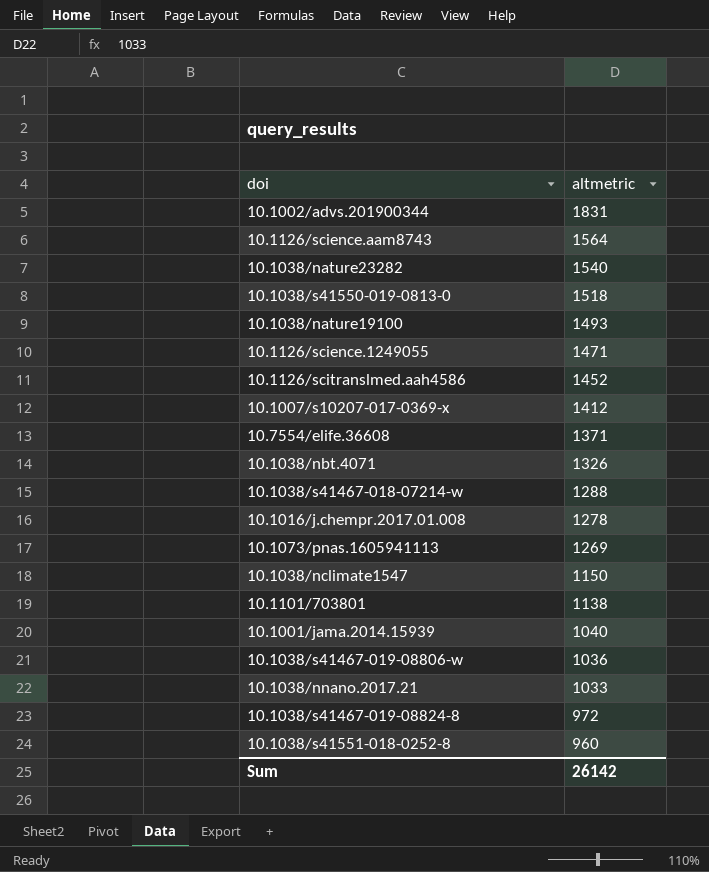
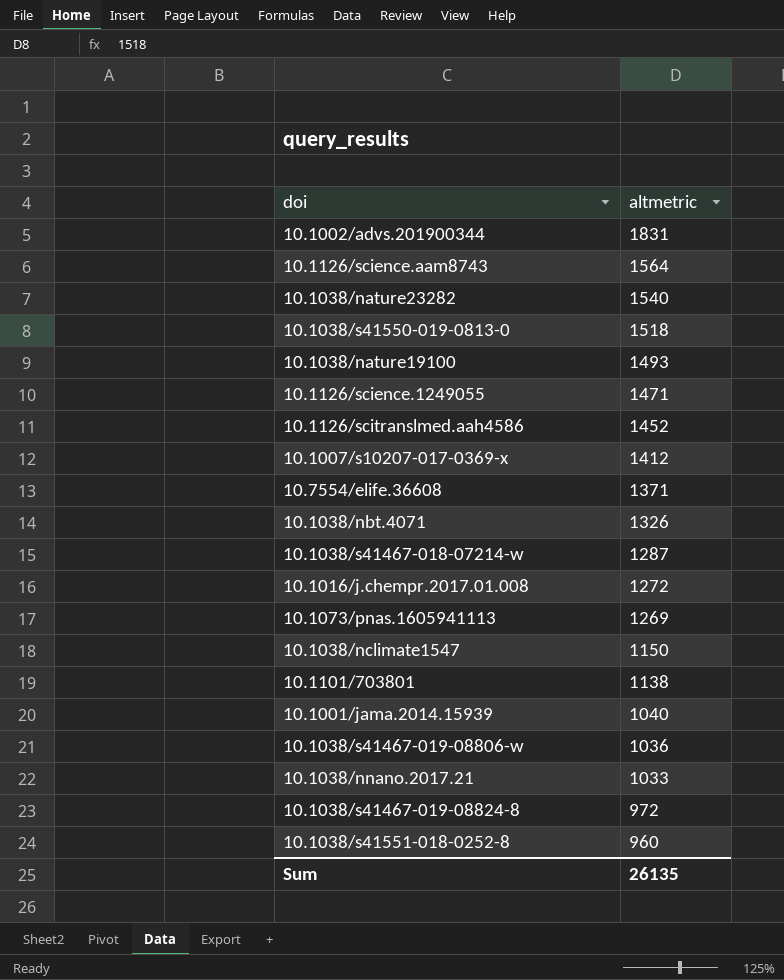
10.1038/s41467-018-07214-w | altmetric: 1288 -> 1287
10.1016/j.chempr.2017.01.008 | altmetric: 1278 -> 1272
Sum | altmetric: 26142 -> 26135

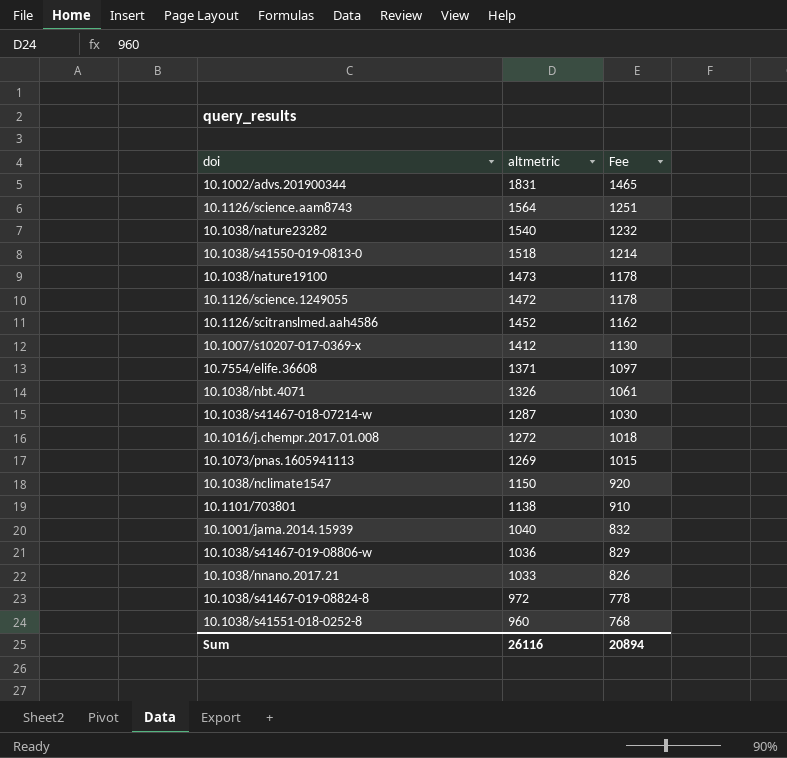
column Fee | formula: none -> [altmetric] * 0.8
10.1038/nature19100 | altmetric: 1493 -> 1473
10.1126/science.1249055 | altmetric: 1471 -> 1472
Sum | altmetric: 26135 -> 26116

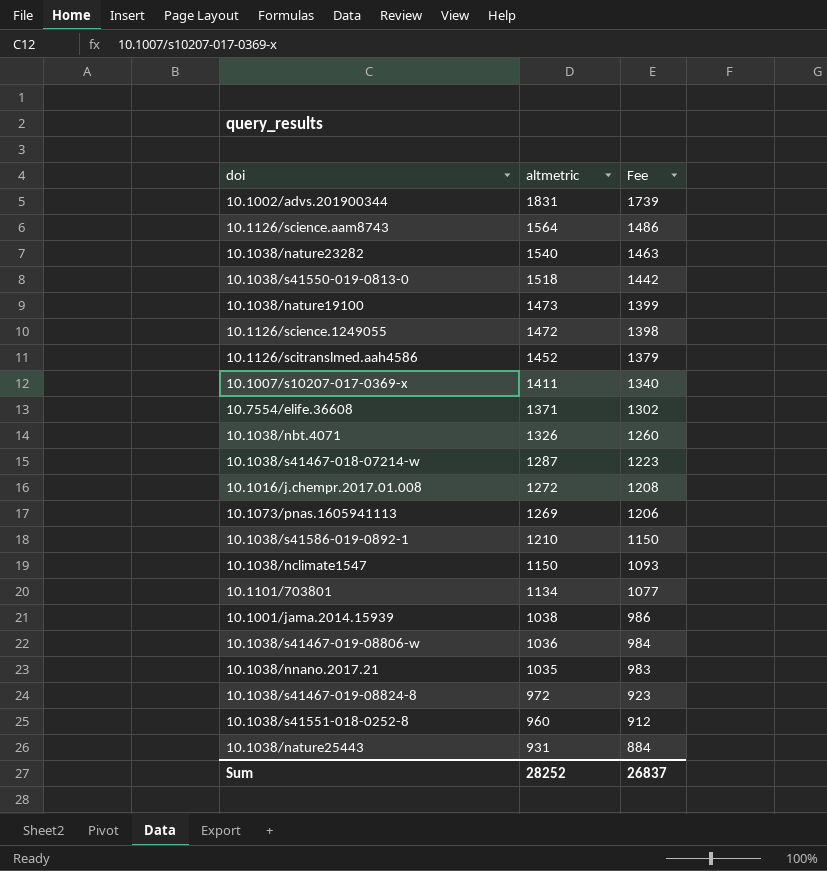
column Fee | formula: [altmetric] * 0.8 -> [altmetric] * 0.95
10.1007/s10207-017-0369-x | altmetric: 1412 -> 1411
row 10.1038/s41586-019-0892-1: none -> 1210 | 1150
10.1101/703801 | altmetric: 1138 -> 1134
10.1001/jama.2014.15939 | altmetric: 1040 -> 1038
10.1038/nnano.2017.21 | altmetric: 1033 -> 1035
row 10.1038/nature25443: none -> 931 | 884
Sum | altmetric: 26116 -> 28252
Sum | Fee: 20894 -> 26837

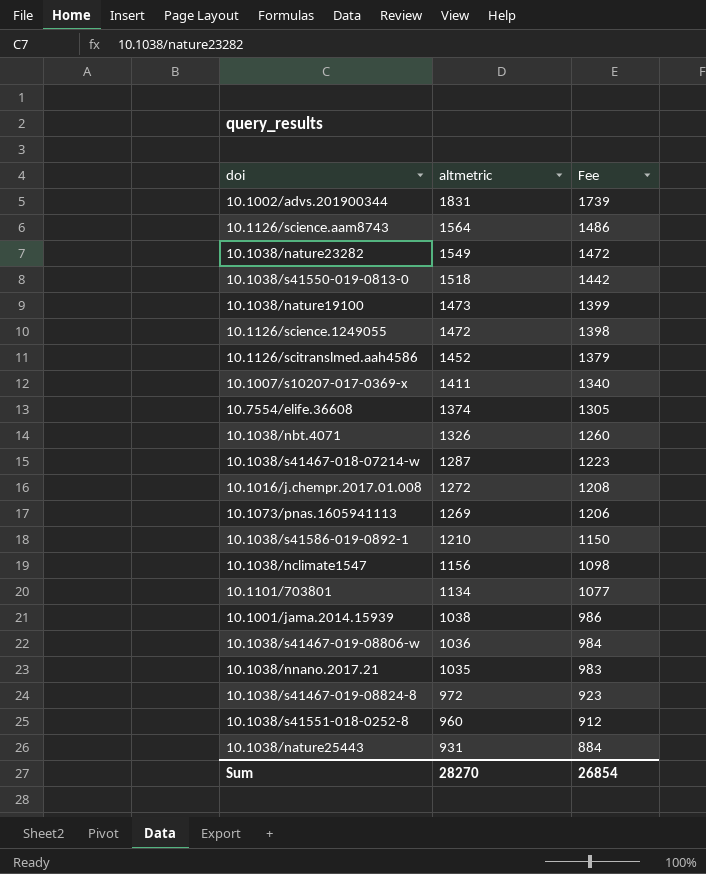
10.1038/nature23282 | altmetric: 1540 -> 1549
10.1038/nature23282 | Fee: 1463 -> 1472
10.7554/elife.36608 | altmetric: 1371 -> 1374
10.7554/elife.36608 | Fee: 1302 -> 1305
10.1038/nclimate1547 | altmetric: 1150 -> 1156
10.1038/nclimate1547 | Fee: 1093 -> 1098
Sum | altmetric: 28252 -> 28270
Sum | Fee: 26837 -> 26854

